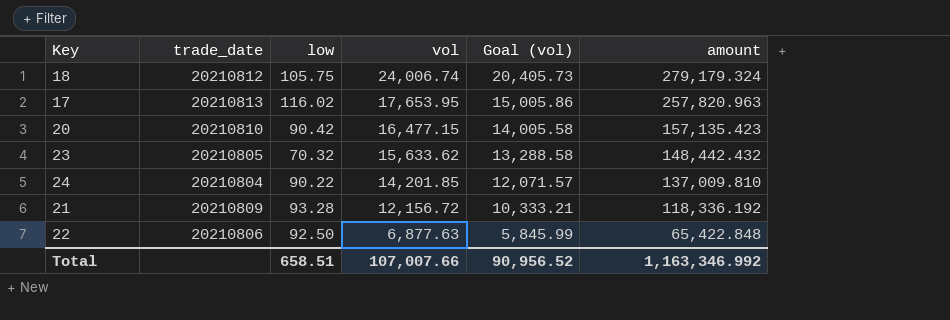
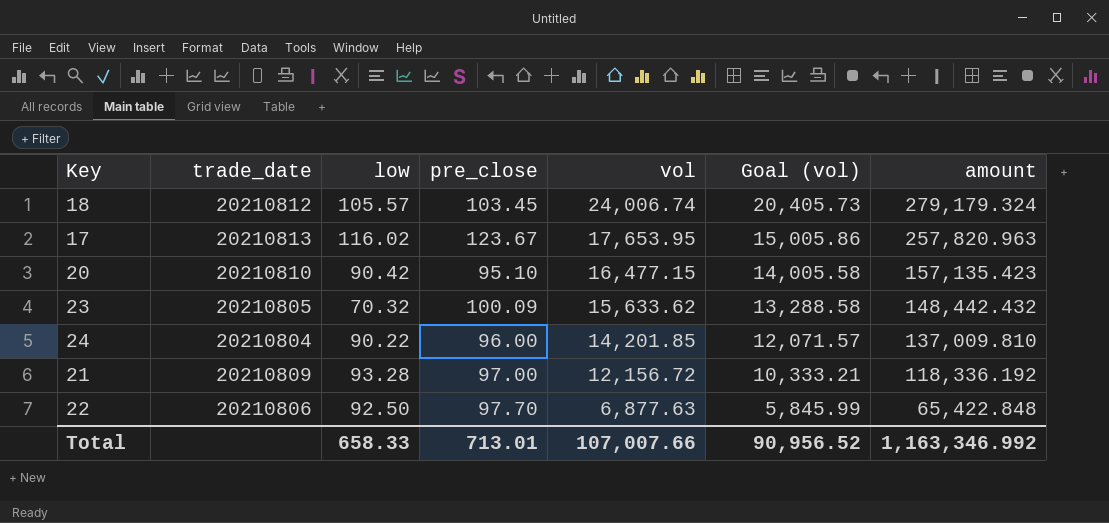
column pre_close | position: none -> 4
18 | low: 105.75 -> 105.57
Total | low: 658.51 -> 658.33

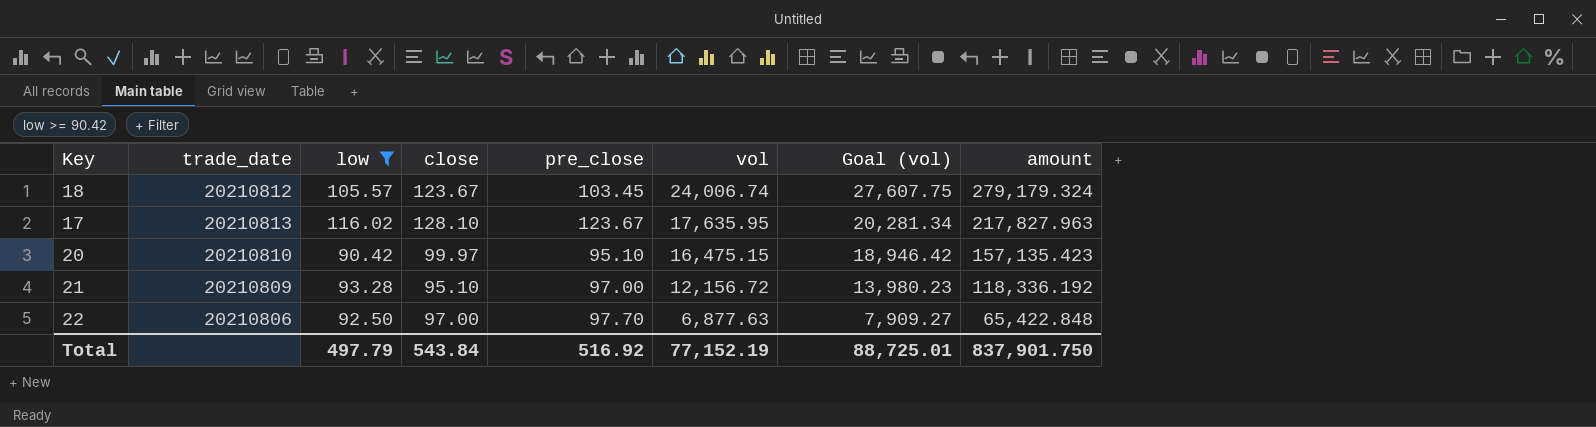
filter: none -> low >= 90.42
column close | position: none -> 4
column Goal (vol) | formula: [vol] * 0.85 -> [vol] * 1.15
17 | vol: 17,653.95 -> 17,635.95
17 | amount: 257,820.963 -> 217,827.963
20 | vol: 16,477.15 -> 16,475.15
Total | low: 658.33 -> 497.79
Total | pre_close: 713.01 -> 516.92
Total | vol: 107,007.66 -> 77,152.19
Total | Goal (vol): 90,956.52 -> 88,725.01
Total | amount: 1,163,346.992 -> 837,901.750

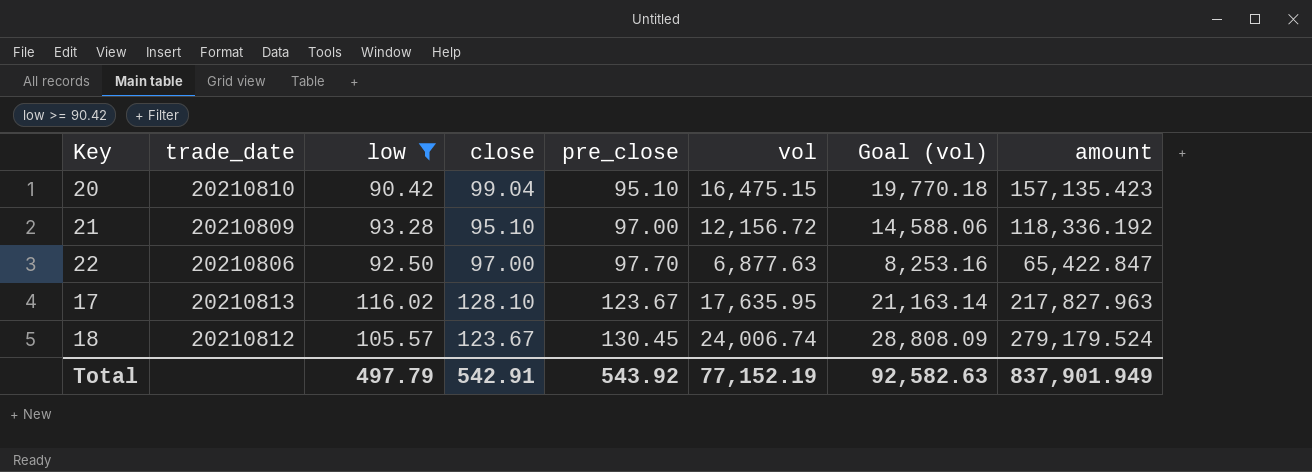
row order: vol descending -> pre_close ascending
column Goal (vol) | formula: [vol] * 1.15 -> [vol] * 1.2
20 | close: 99.97 -> 99.04
22 | amount: 65,422.848 -> 65,422.847
18 | pre_close: 103.45 -> 130.45
18 | amount: 279,179.324 -> 279,179.524
Total | close: 543.84 -> 542.91
Total | pre_close: 516.92 -> 543.92
Total | Goal (vol): 88,725.01 -> 92,582.63
Total | amount: 837,901.750 -> 837,901.949

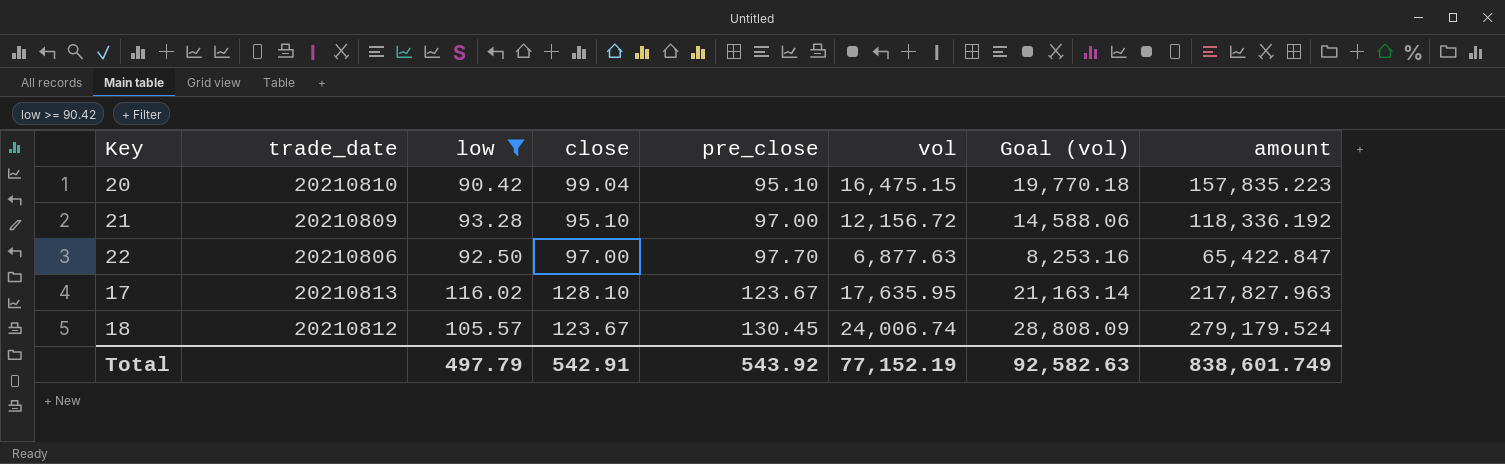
20 | amount: 157,135.423 -> 157,835.223
Total | amount: 837,901.949 -> 838,601.749

